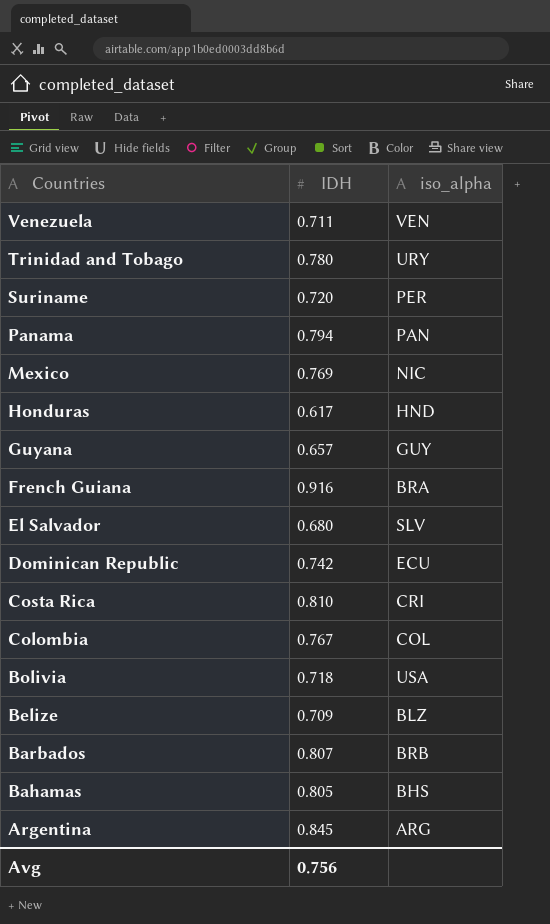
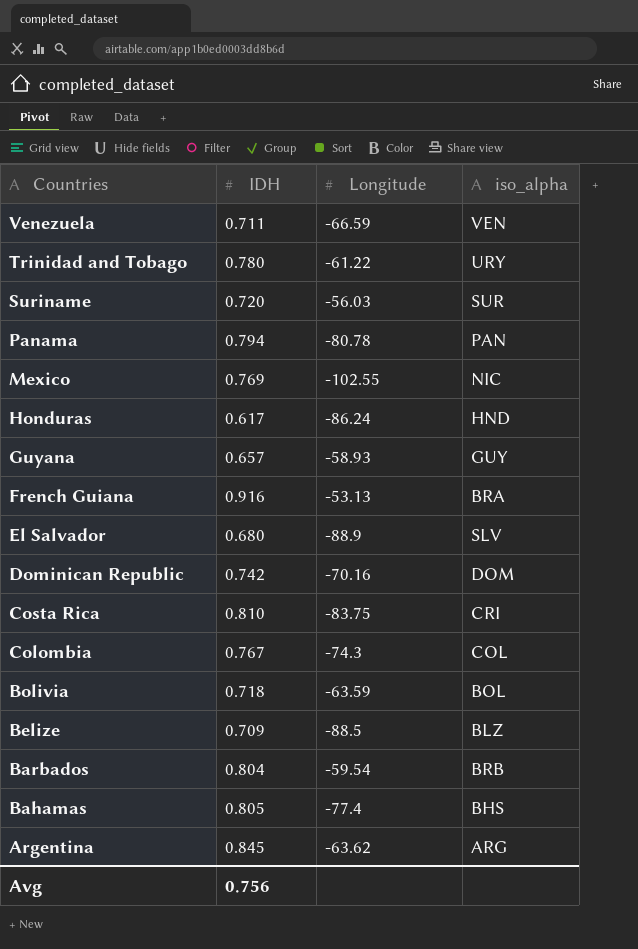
column Longitude | position: none -> 3
Suriname | iso_alpha: PER -> SUR
Dominican Republic | iso_alpha: ECU -> DOM
Bolivia | iso_alpha: USA -> BOL
Barbados | IDH: 0.807 -> 0.804

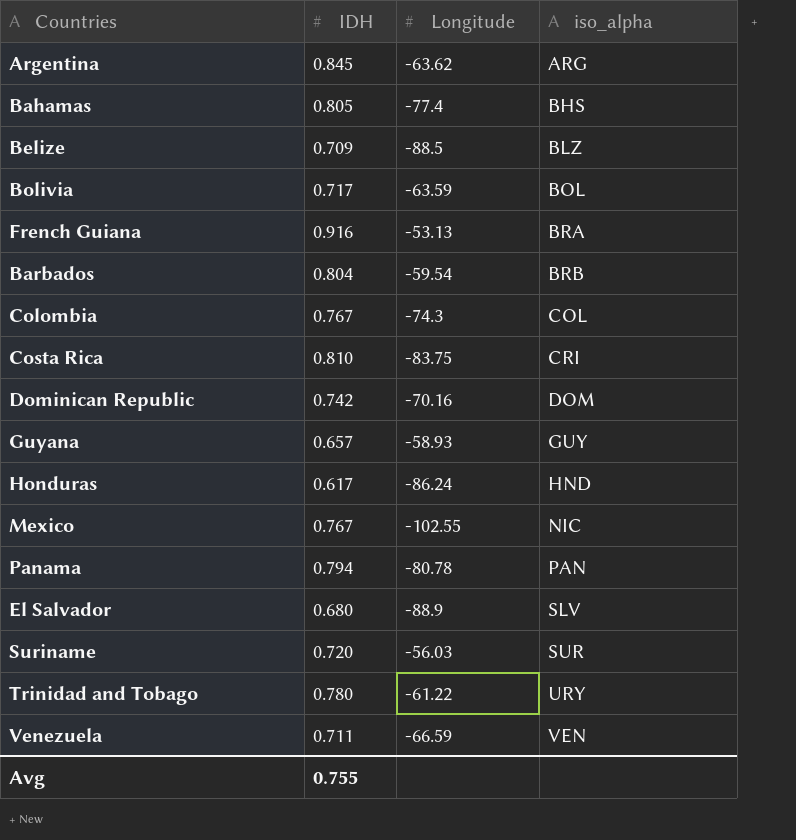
row order: Countries descending -> iso_alpha ascending
Bolivia | IDH: 0.718 -> 0.717
Mexico | IDH: 0.769 -> 0.767
Avg | IDH: 0.756 -> 0.755

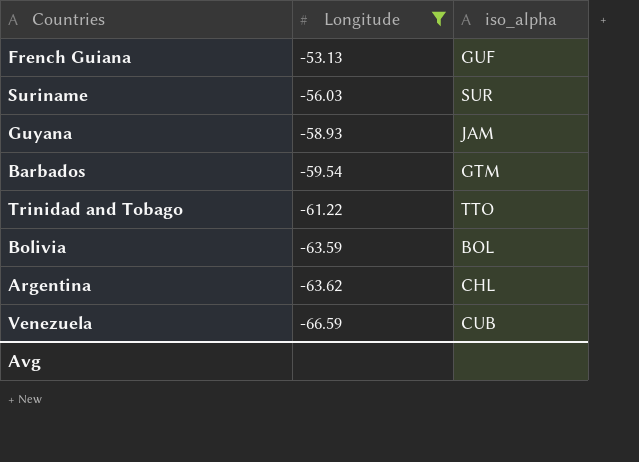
filter: none -> Longitude >= -66.59
row order: iso_alpha ascending -> Longitude descending
column IDH | position: 2 -> none
French Guiana | iso_alpha: BRA -> GUF
Guyana | iso_alpha: GUY -> JAM
Barbados | iso_alpha: BRB -> GTM
Trinidad and Tobago | iso_alpha: URY -> TTO
Argentina | iso_alpha: ARG -> CHL
Venezuela | iso_alpha: VEN -> CUB

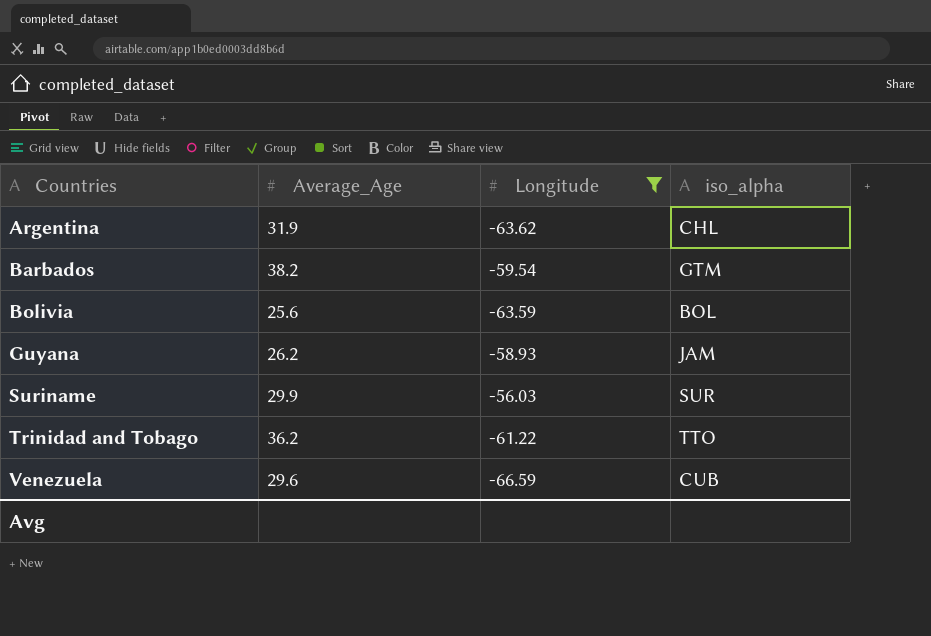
row order: Longitude descending -> Countries ascending
column Average_Age | position: none -> 2
row French Guiana: -53.13 | GUF -> none

